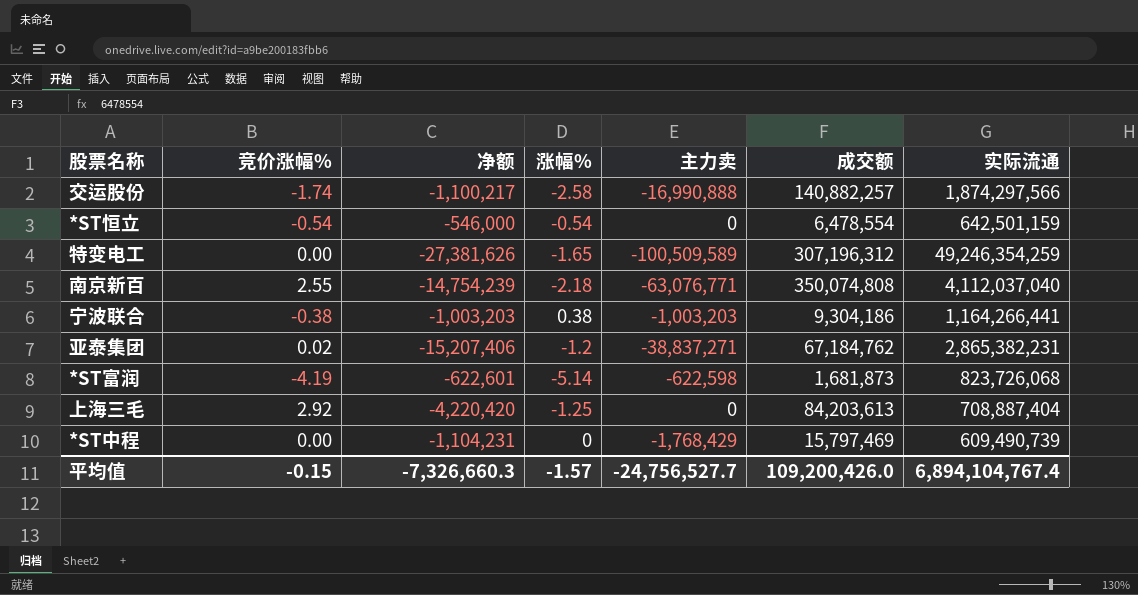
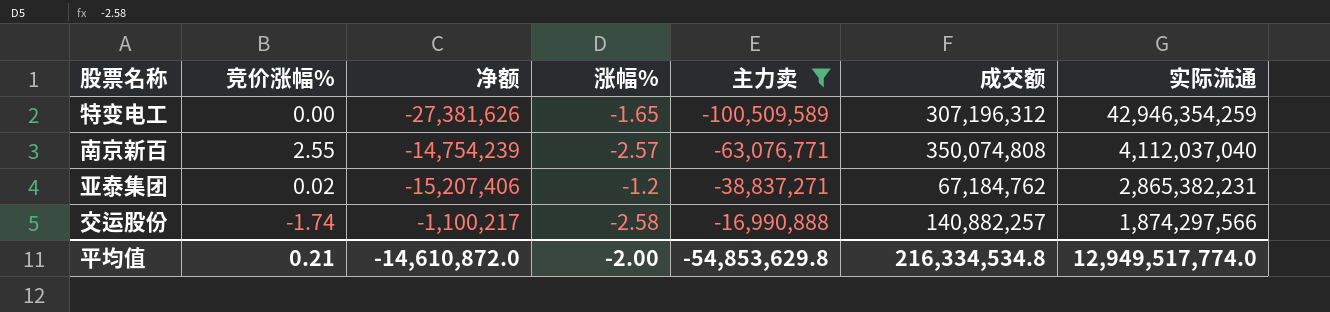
filter: none -> 主力卖 <= -16,990,888
row order: none -> 主力卖 ascending
特变电工 | 实际流通: 49,246,354,259 -> 42,946,354,259
南京新百 | 涨幅%: -2.18 -> -2.57
平均值 | 竞价涨幅%: -0.15 -> 0.21
平均值 | 净额: -7,326,660.3 -> -14,610,872.0
平均值 | 涨幅%: -1.57 -> -2.00
平均值 | 主力卖: -24,756,527.7 -> -54,853,629.8
平均值 | 成交额: 109,200,426.0 -> 216,334,534.8
平均值 | 实际流通: 6,894,104,767.4 -> 12,949,517,774.0

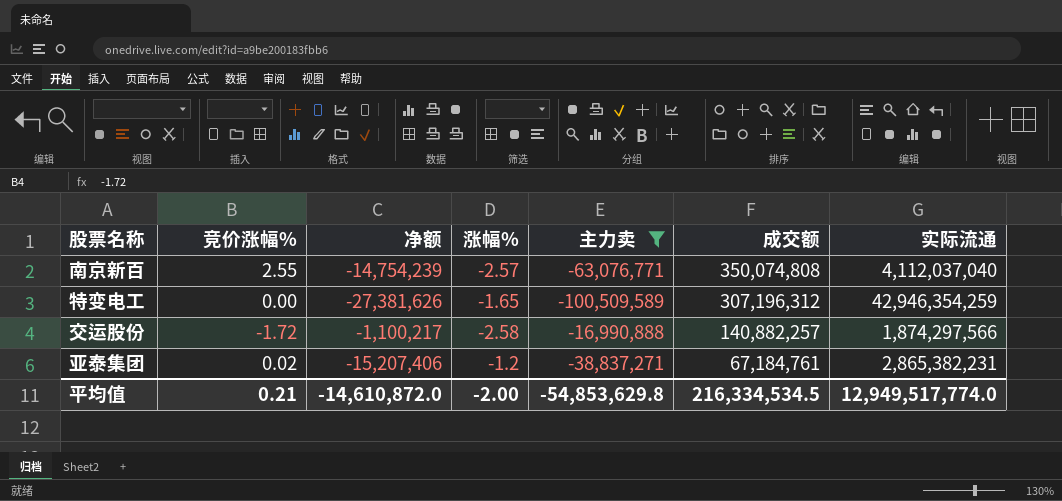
row order: 主力卖 ascending -> 成交额 descending
交运股份 | 竞价涨幅%: -1.74 -> -1.72
亚泰集团 | 成交额: 67,184,762 -> 67,184,761
平均值 | 成交额: 216,334,534.8 -> 216,334,534.5

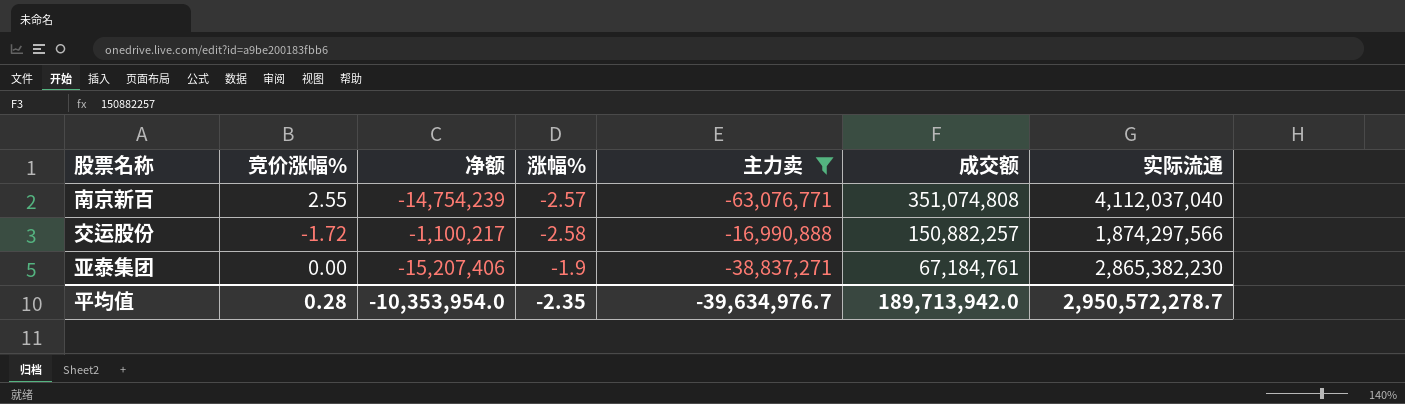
row 特变电工: 0.00 | -27,381,626 | -1.65 | -100,509,589 | 307,196,312 | 42,946,354,259 -> none
南京新百 | 成交额: 350,074,808 -> 351,074,808
交运股份 | 成交额: 140,882,257 -> 150,882,257
亚泰集团 | 竞价涨幅%: 0.02 -> 0.00
亚泰集团 | 涨幅%: -1.2 -> -1.9
亚泰集团 | 实际流通: 2,865,382,231 -> 2,865,382,230
平均值 | 竞价涨幅%: 0.21 -> 0.28
平均值 | 净额: -14,610,872.0 -> -10,353,954.0
平均值 | 涨幅%: -2.00 -> -2.35
平均值 | 主力卖: -54,853,629.8 -> -39,634,976.7
平均值 | 成交额: 216,334,534.5 -> 189,713,942.0
平均值 | 实际流通: 12,949,517,774.0 -> 2,950,572,278.7

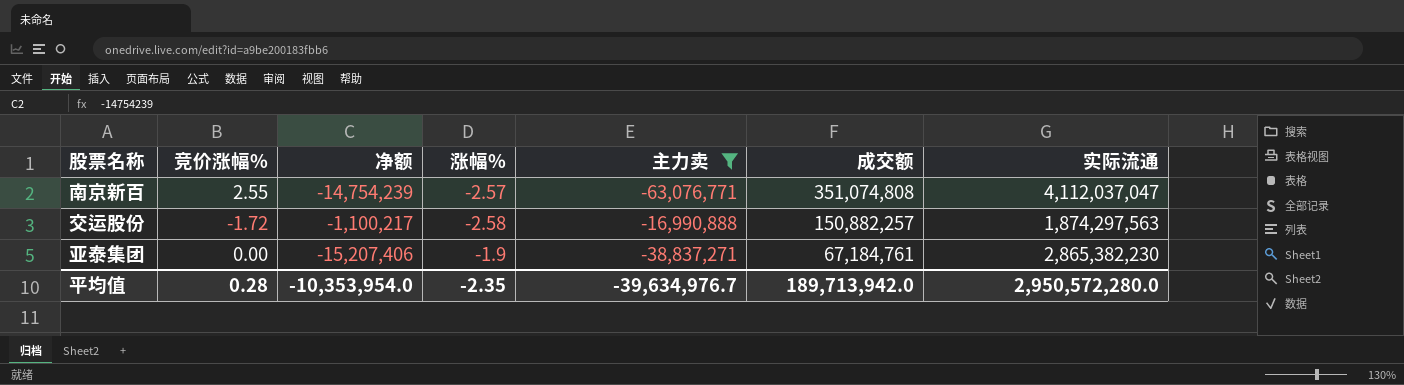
南京新百 | 实际流通: 4,112,037,040 -> 4,112,037,047
交运股份 | 实际流通: 1,874,297,566 -> 1,874,297,563
平均值 | 实际流通: 2,950,572,278.7 -> 2,950,572,280.0

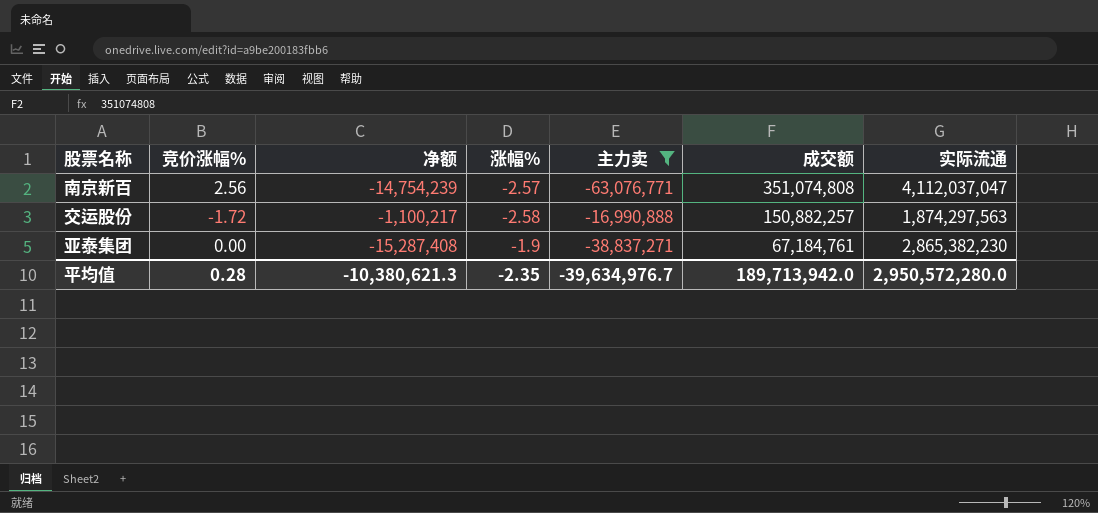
南京新百 | 竞价涨幅%: 2.55 -> 2.56
亚泰集团 | 净额: -15,207,406 -> -15,287,408
平均值 | 净额: -10,353,954.0 -> -10,380,621.3

